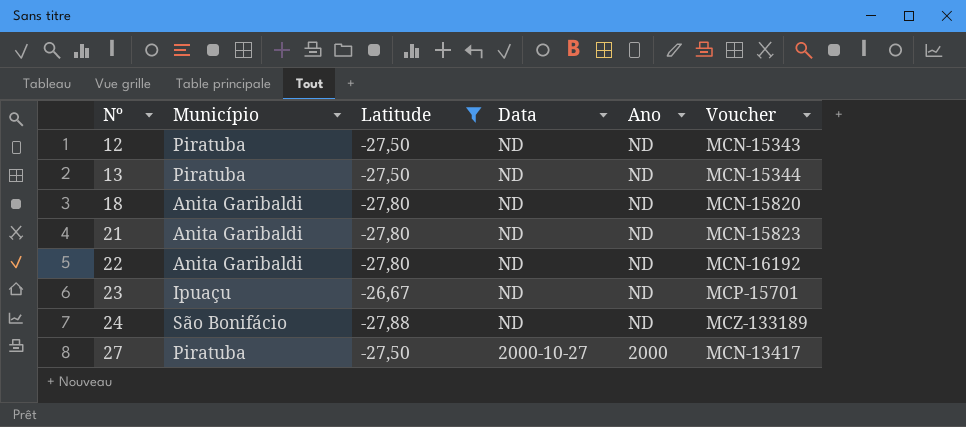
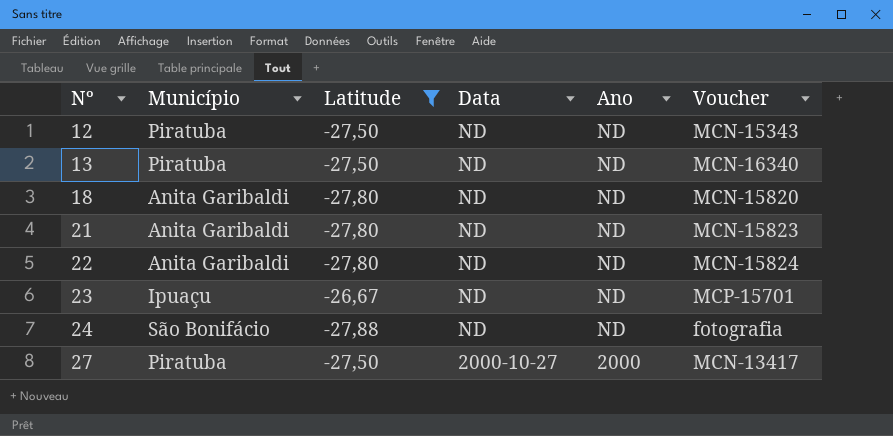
13 | Voucher: MCN-15344 -> MCN-16340
22 | Voucher: MCN-16192 -> MCN-15824
24 | Voucher: MCZ-133189 -> fotografia

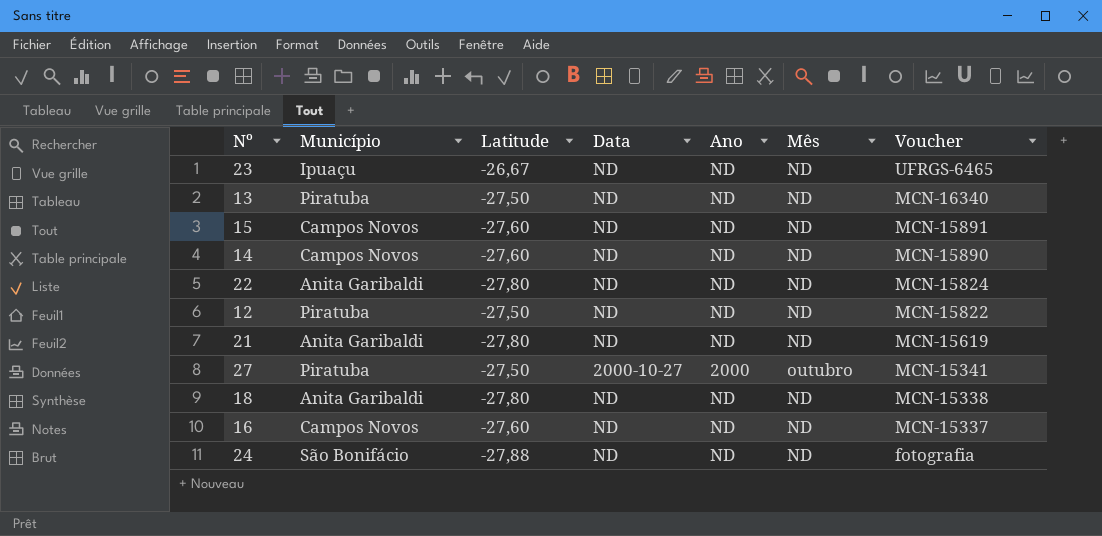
filter: Latitude != -27,60 -> none
row order: Nº ascending -> Voucher descending
column Mês | position: none -> 6
23 | Voucher: MCP-15701 -> UFRGS-6465
12 | Voucher: MCN-15343 -> MCN-15822
21 | Voucher: MCN-15823 -> MCN-15619
27 | Voucher: MCN-13417 -> MCN-15341
18 | Voucher: MCN-15820 -> MCN-15338

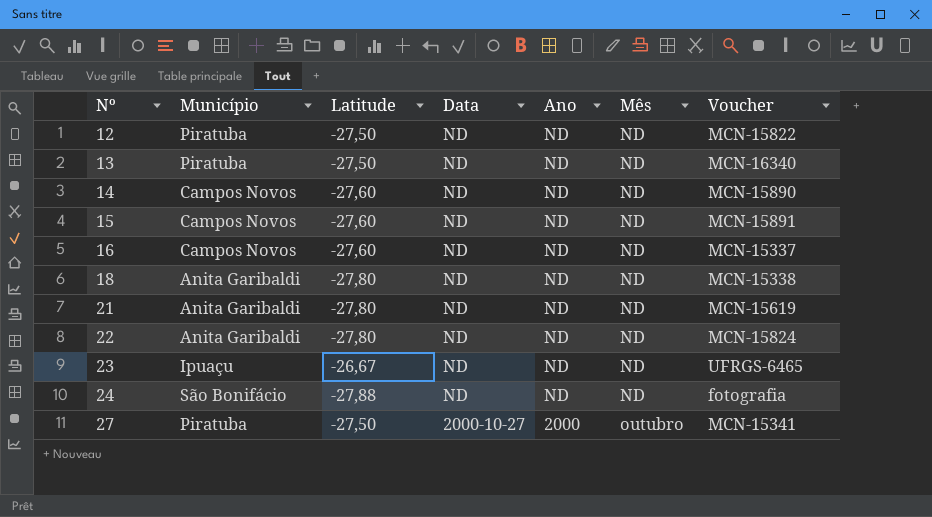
row order: Voucher descending -> Nº ascending

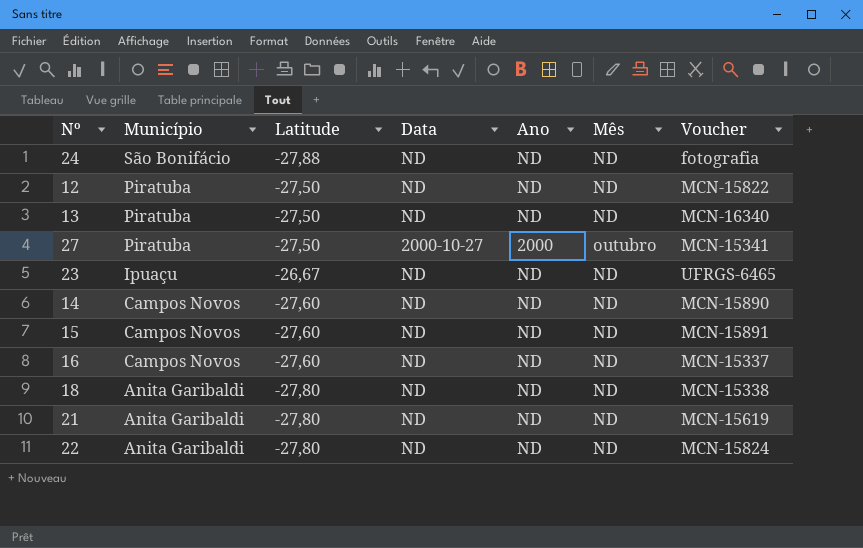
row order: Nº ascending -> Município descending

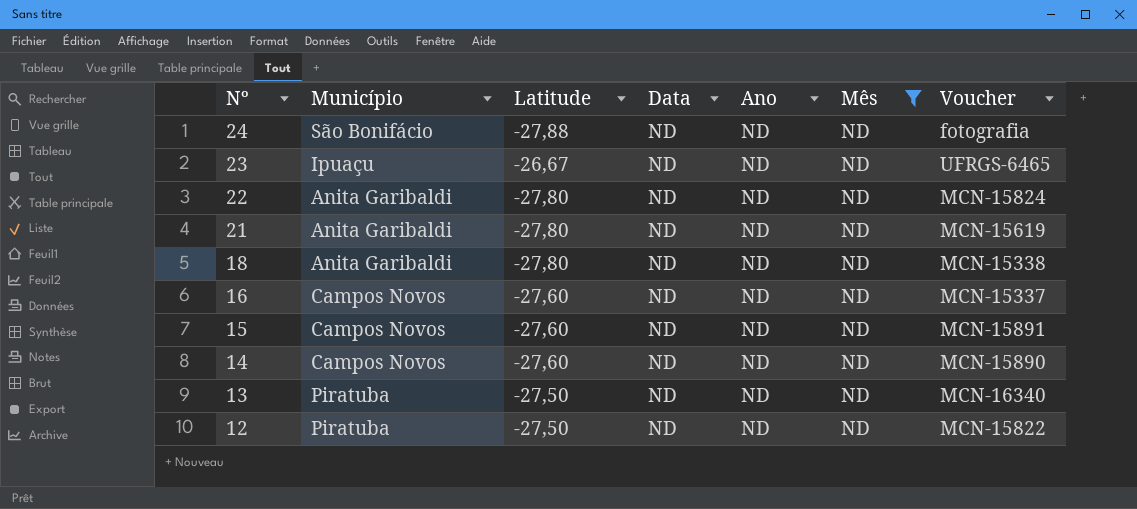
filter: none -> Mês = ND
row order: Município descending -> Nº descending

